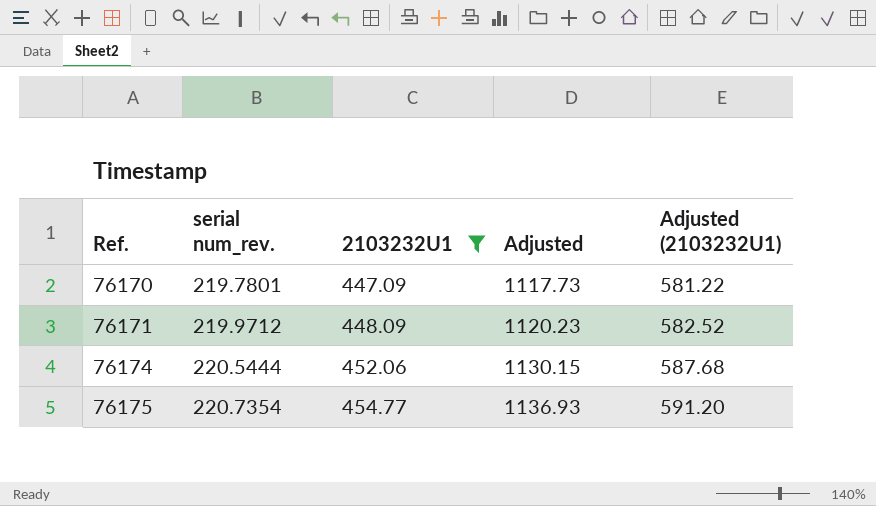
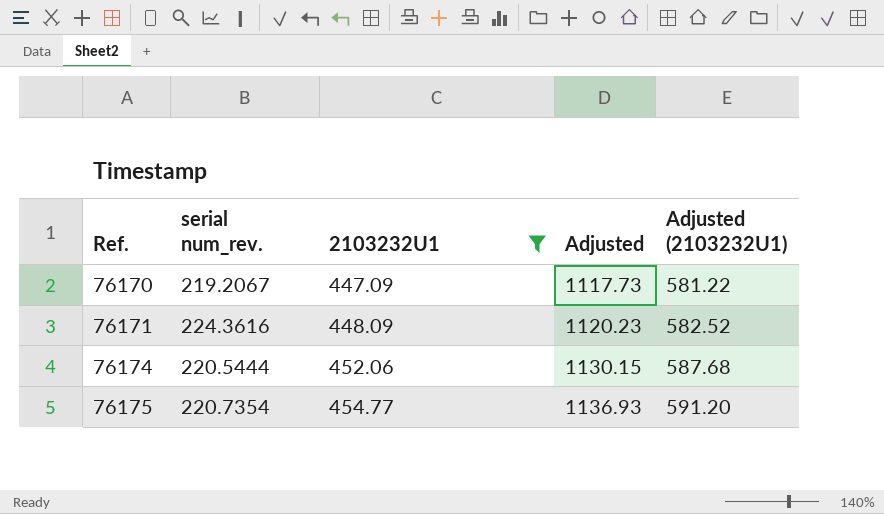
76170 | serial num_rev.: 219.7801 -> 219.2067
76171 | serial num_rev.: 219.9712 -> 224.3616

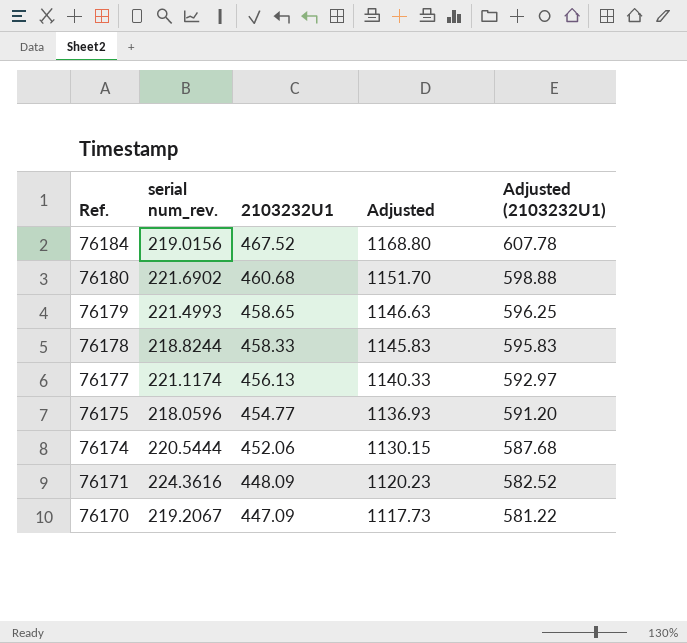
filter: 2103232U1 <= 454.77 -> none
row order: Ref. ascending -> Ref. descending
76175 | serial num_rev.: 220.7354 -> 218.0596

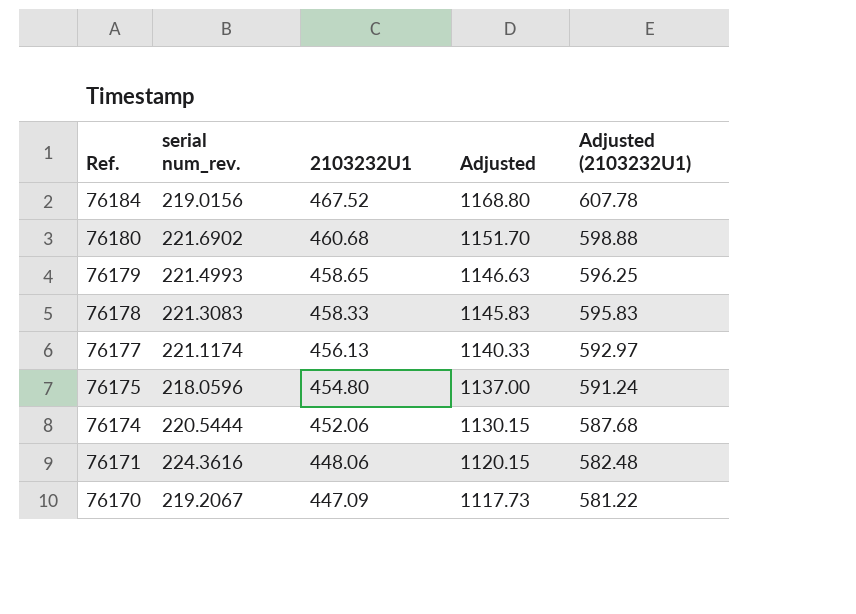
76178 | serial num_rev.: 218.8244 -> 221.3083
76175 | 2103232U1: 454.77 -> 454.80
76175 | Adjusted: 1136.93 -> 1137.00
76175 | Adjusted (2103232U1): 591.20 -> 591.24
76171 | 2103232U1: 448.09 -> 448.06
76171 | Adjusted: 1120.23 -> 1120.15
76171 | Adjusted (2103232U1): 582.52 -> 582.48

